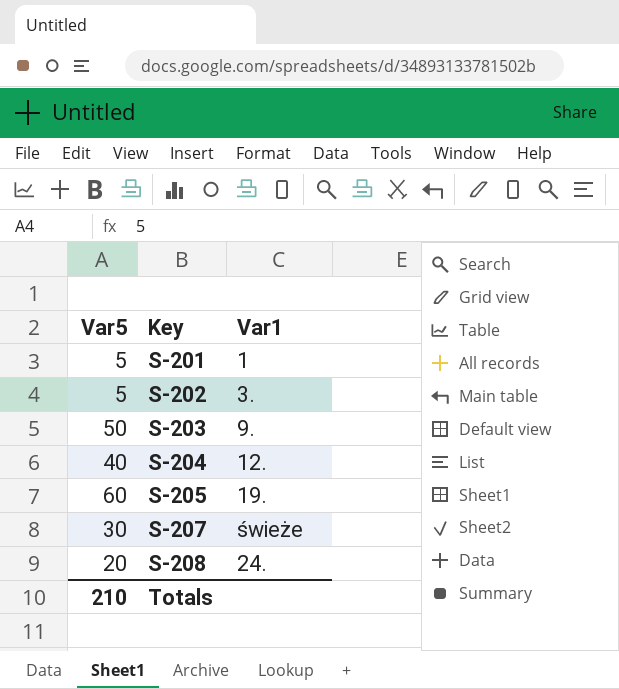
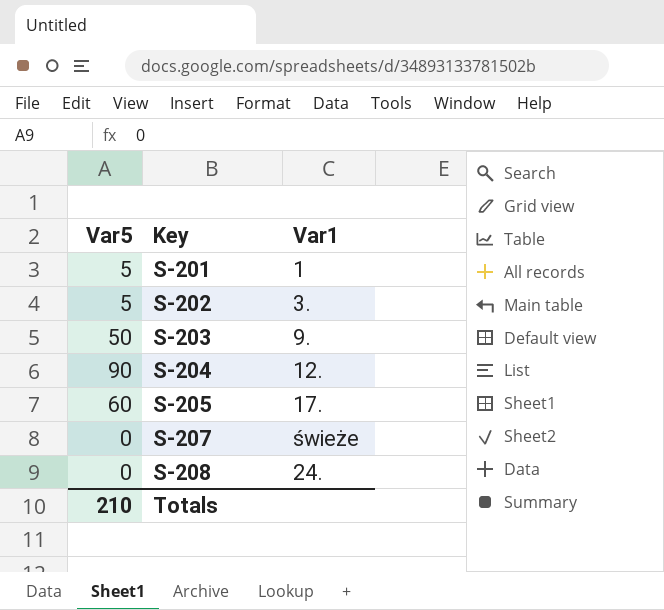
S-204 | Var5: 40 -> 90
S-205 | Var1: 19. -> 17.
S-207 | Var5: 30 -> 0
S-208 | Var5: 20 -> 0

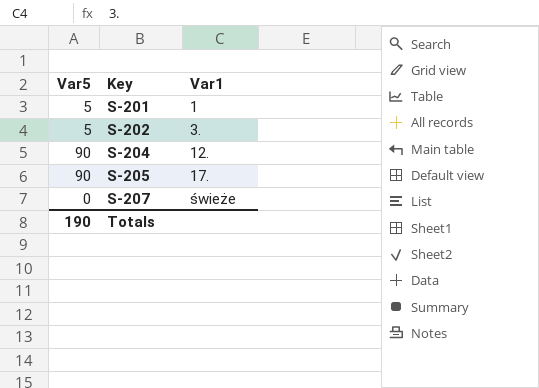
row S-203: 50 | 9. -> none
row S-208: 0 | 24. -> none
S-205 | Var5: 60 -> 90
Totals | Var5: 210 -> 190

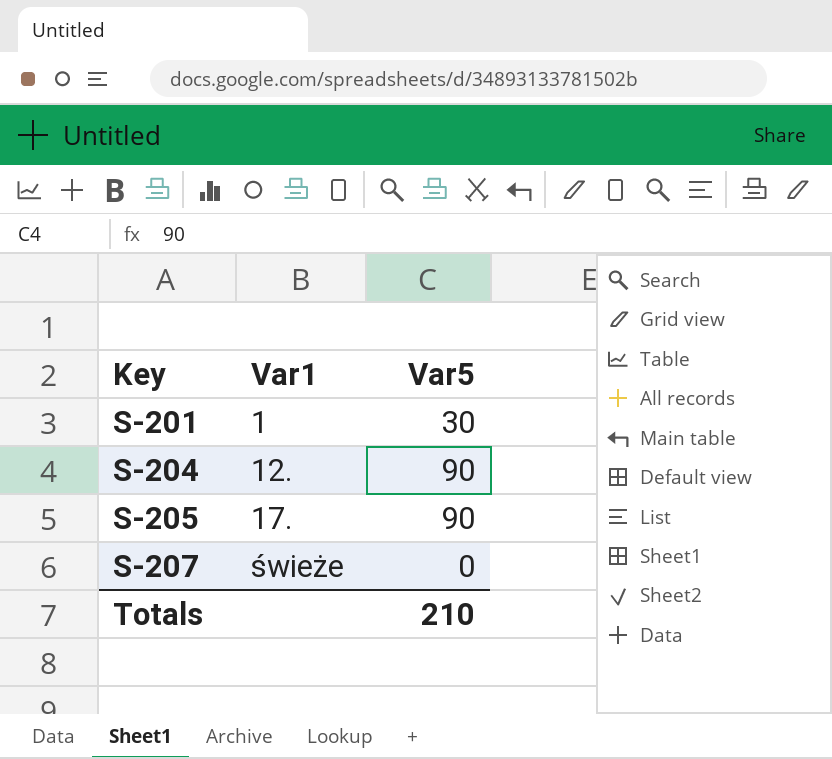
column Var5 | position: 1 -> 3
row S-202: 5 | 3. -> none
S-201 | Var5: 5 -> 30
Totals | Var5: 190 -> 210

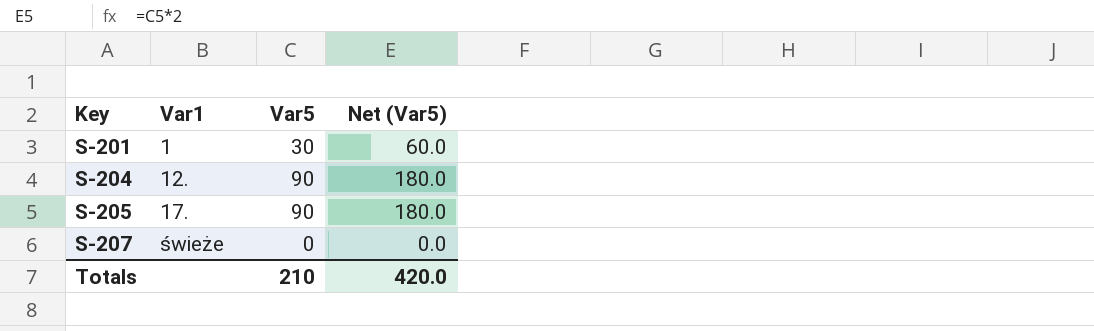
column Net (Var5) | formula: none -> [Var5] * 2

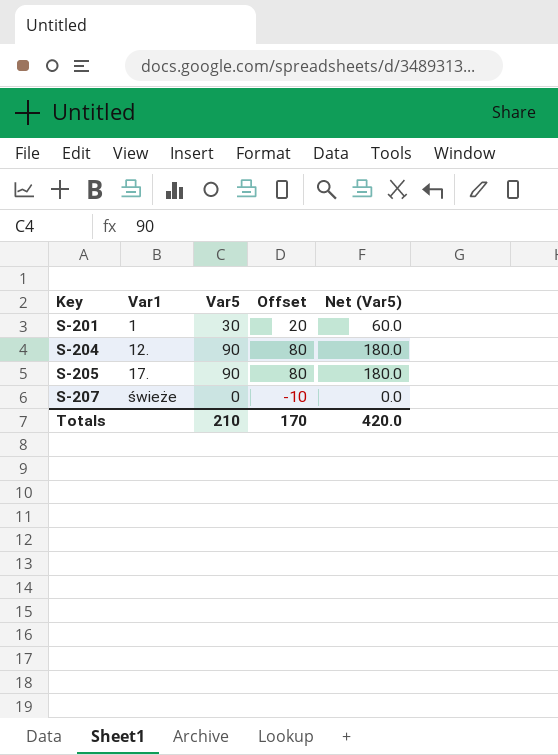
column Offset | formula: none -> [Var5] - 10

